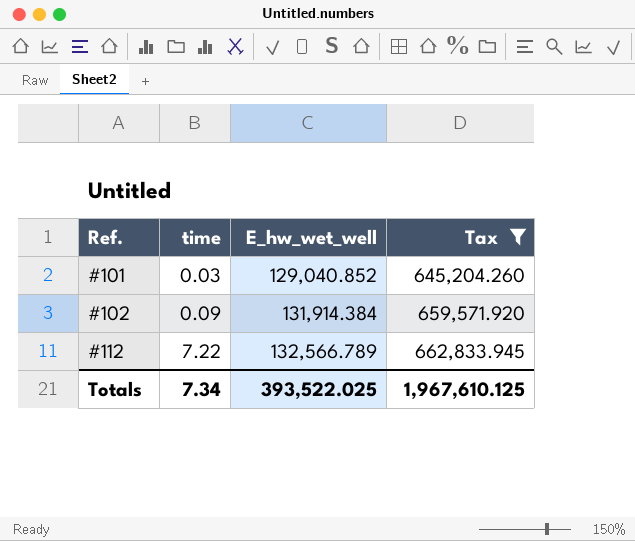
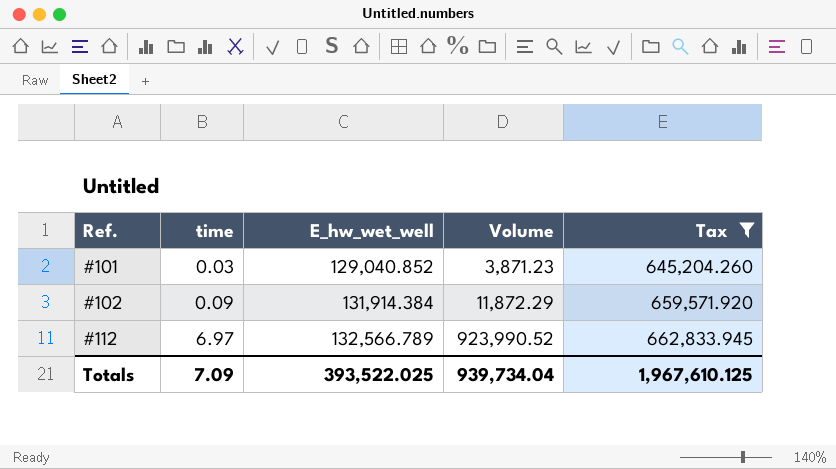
column Volume | formula: none -> [time] * [E_hw_wet_well]
#112 | time: 7.22 -> 6.97
Totals | time: 7.34 -> 7.09

